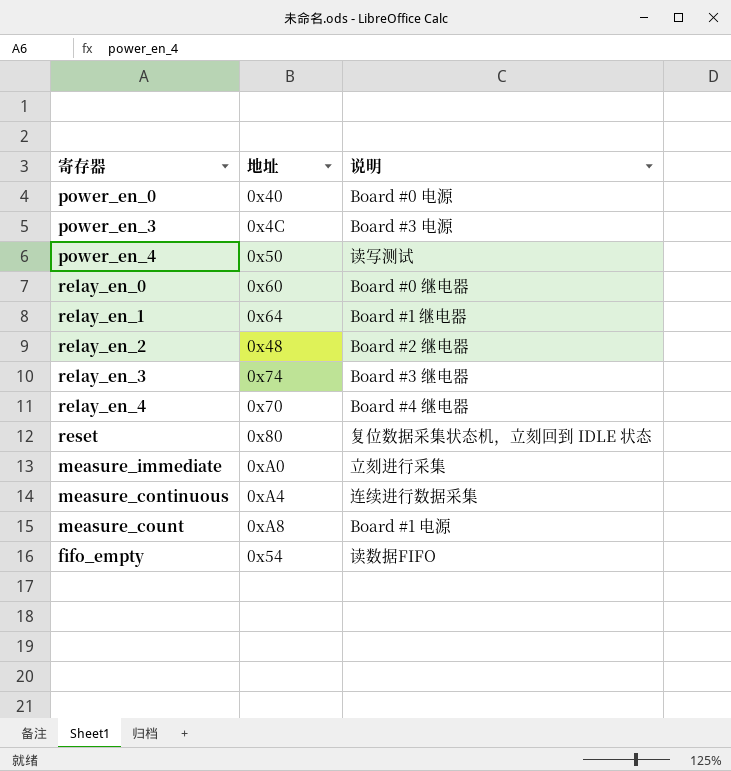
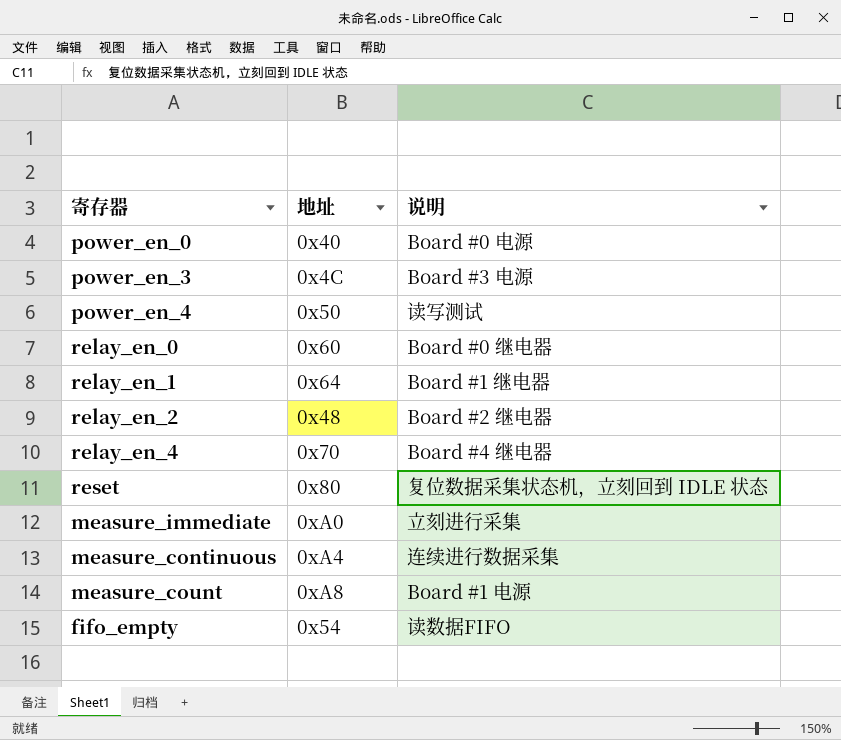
row relay_en_3: 0x74 | Board #3 继电器 -> none

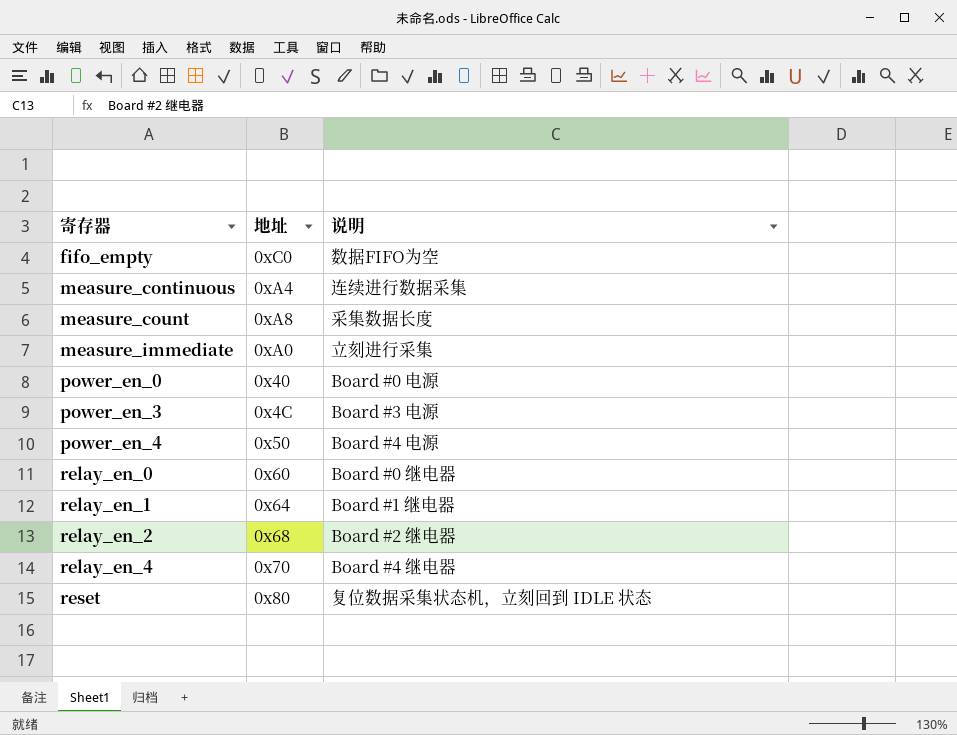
row order: none -> 寄存器 ascending
fifo_empty | 地址: 0x54 -> 0xC0
fifo_empty | 说明: 读数据FIFO -> 数据FIFO为空
measure_count | 说明: Board #1 电源 -> 采集数据长度
power_en_4 | 说明: 读写测试 -> Board #4 电源
relay_en_2 | 地址: 0x48 -> 0x68

